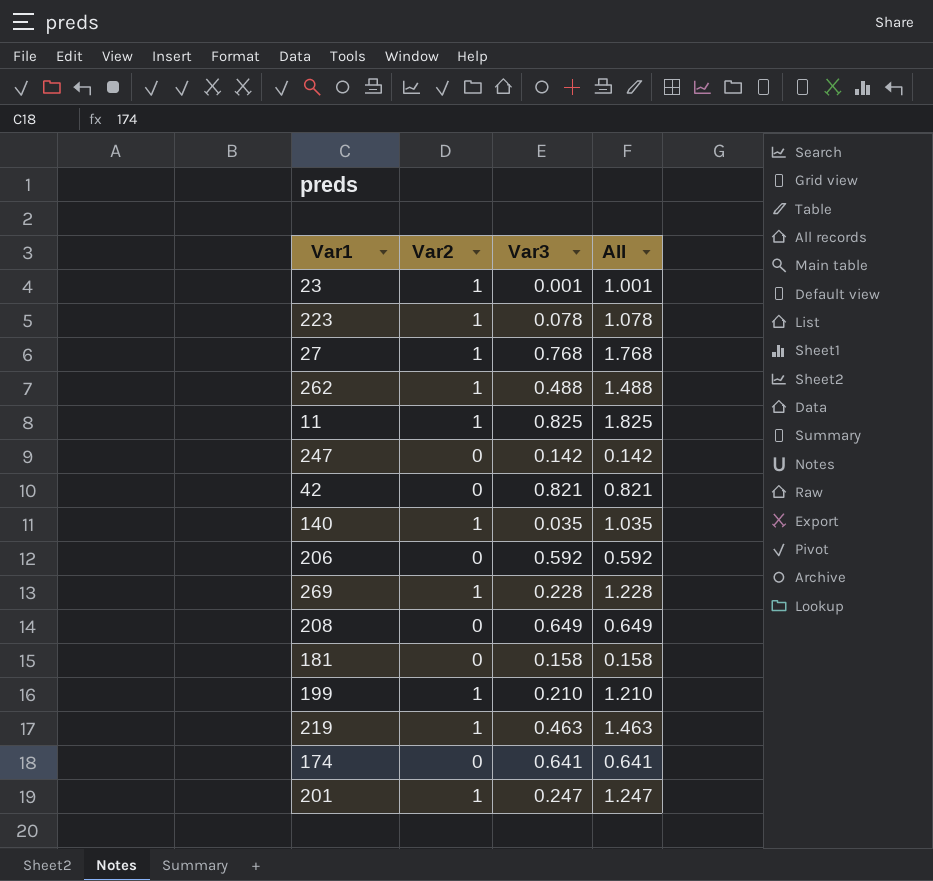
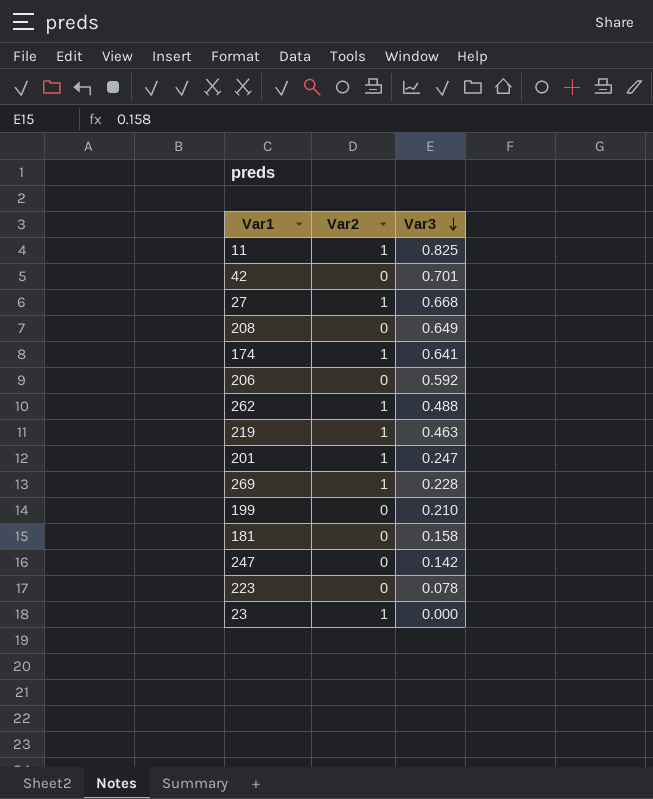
row order: none -> Var3 descending
column All | formula: [Var2] + [Var3] -> none
row 140: 1 | 0.035 | 1.035 -> none
42 | Var3: 0.821 -> 0.701
27 | Var3: 0.768 -> 0.668
174 | Var2: 0 -> 1
199 | Var2: 1 -> 0
223 | Var2: 1 -> 0
23 | Var3: 0.001 -> 0.000

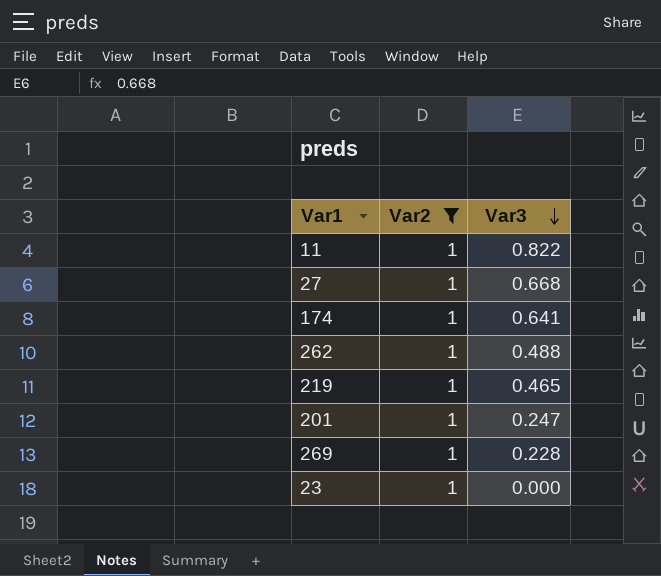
filter: none -> Var2 = 1
11 | Var3: 0.825 -> 0.822
219 | Var3: 0.463 -> 0.465

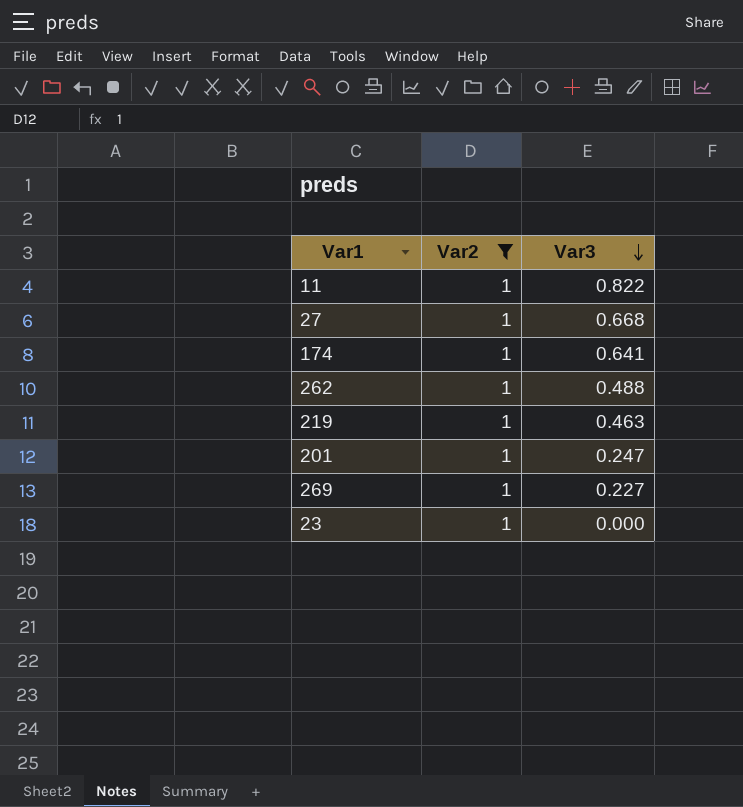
219 | Var3: 0.465 -> 0.463
269 | Var3: 0.228 -> 0.227

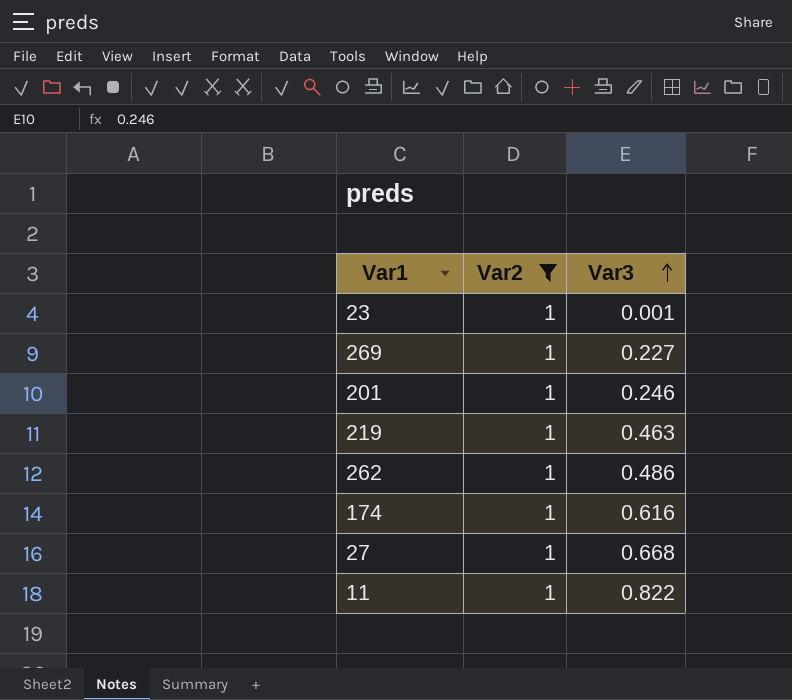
row order: Var3 descending -> Var3 ascending
23 | Var3: 0.000 -> 0.001
201 | Var3: 0.247 -> 0.246
262 | Var3: 0.488 -> 0.486
174 | Var3: 0.641 -> 0.616

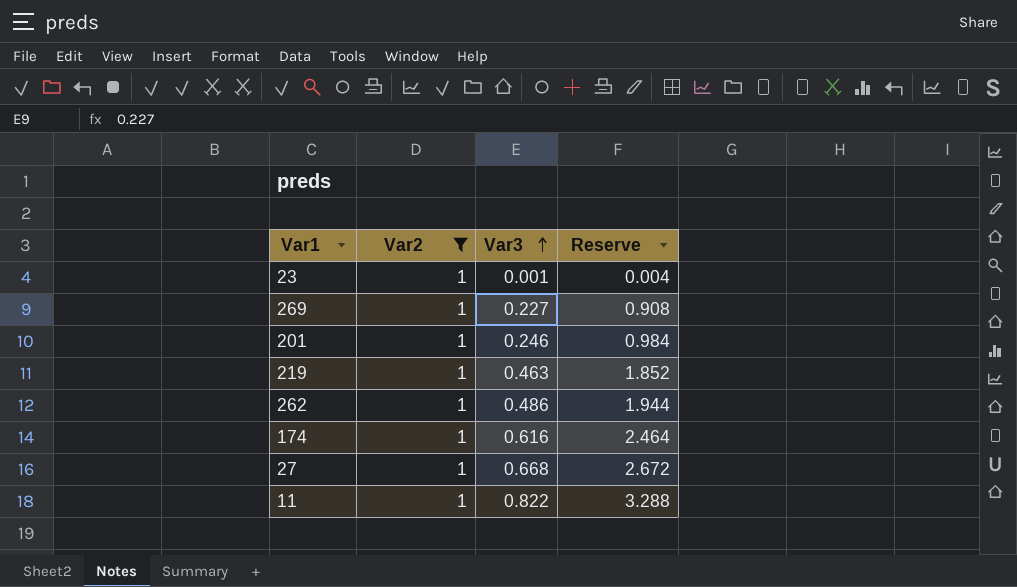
column Reserve | formula: none -> [Var3] * 4

